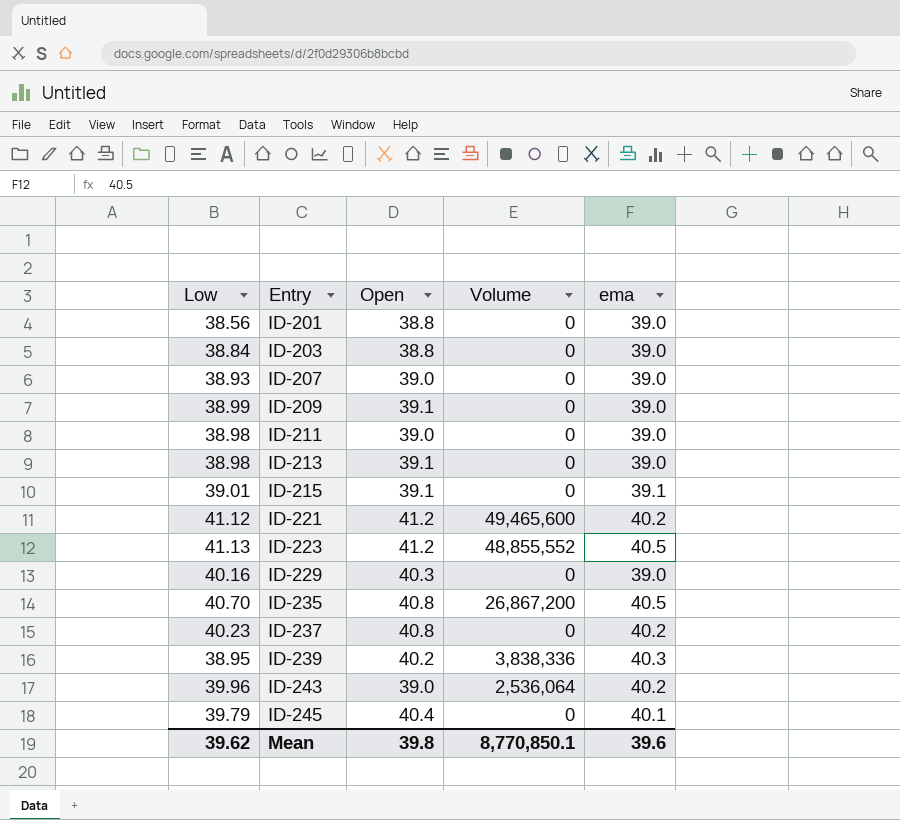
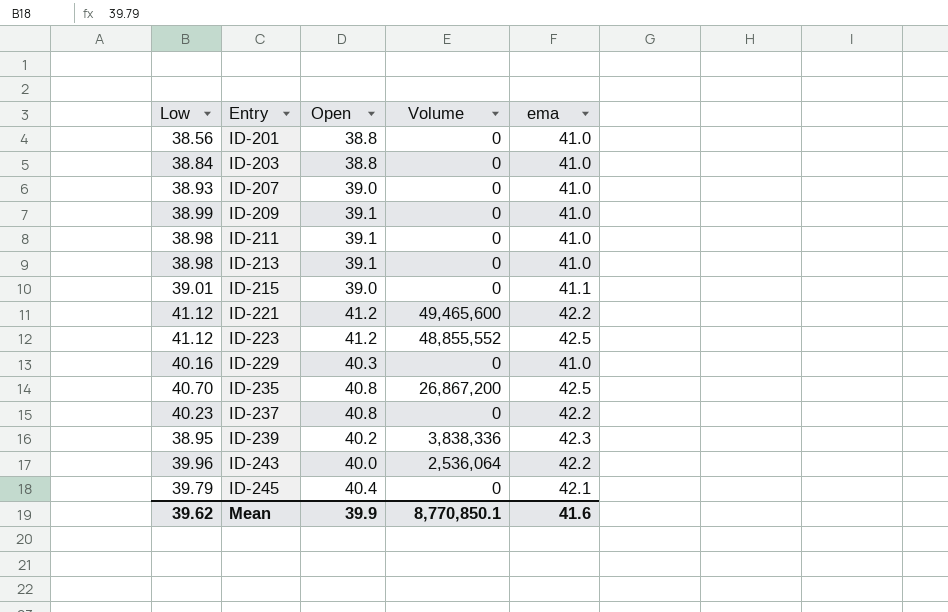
ID-201 | ema: 39.0 -> 41.0
ID-203 | ema: 39.0 -> 41.0
ID-207 | ema: 39.0 -> 41.0
ID-209 | ema: 39.0 -> 41.0
ID-211 | Open: 39.0 -> 39.1
ID-211 | ema: 39.0 -> 41.0
ID-213 | ema: 39.0 -> 41.0
ID-215 | Open: 39.1 -> 39.0
ID-215 | ema: 39.1 -> 41.1
ID-221 | ema: 40.2 -> 42.2
ID-223 | Low: 41.13 -> 41.12
ID-223 | ema: 40.5 -> 42.5
ID-229 | ema: 39.0 -> 41.0
ID-235 | ema: 40.5 -> 42.5
ID-237 | ema: 40.2 -> 42.2
ID-239 | ema: 40.3 -> 42.3
ID-243 | Open: 39.0 -> 40.0
ID-243 | ema: 40.2 -> 42.2
ID-245 | ema: 40.1 -> 42.1
Mean | Open: 39.8 -> 39.9
Mean | ema: 39.6 -> 41.6

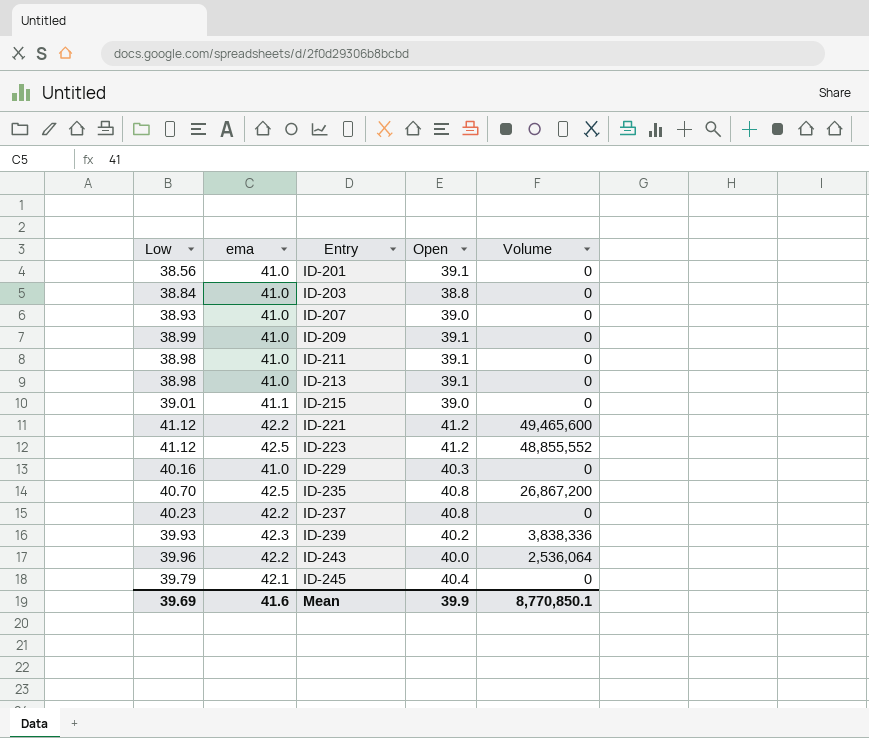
column ema | position: 5 -> 2
ID-201 | Open: 38.8 -> 39.1
ID-239 | Low: 38.95 -> 39.93
Mean | Low: 39.62 -> 39.69

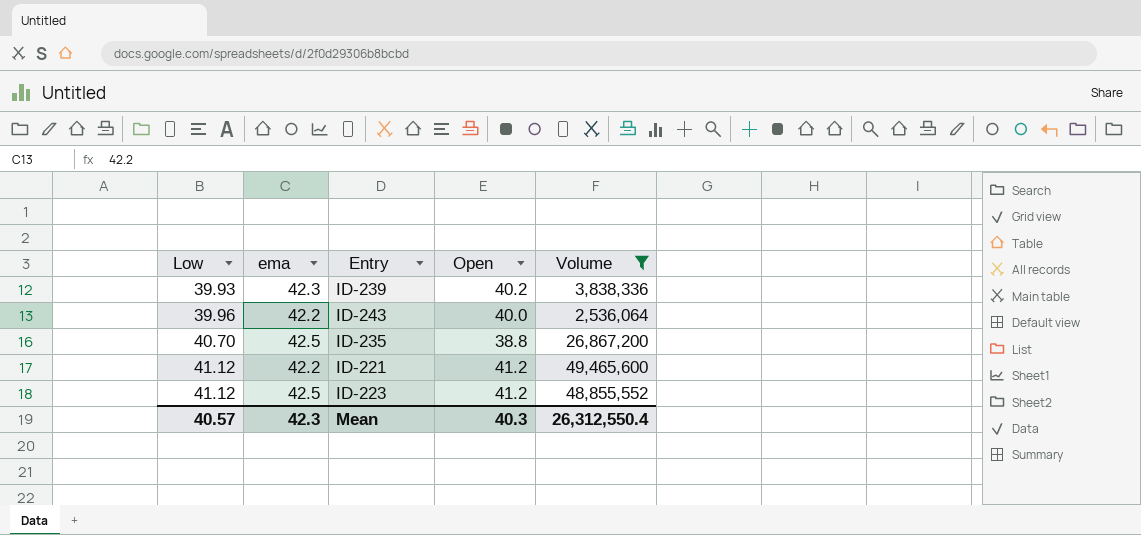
filter: none -> Volume != 0
row order: Entry ascending -> Low ascending
ID-235 | Open: 40.8 -> 38.8
Mean | Low: 39.69 -> 40.57
Mean | ema: 41.6 -> 42.3
Mean | Open: 39.9 -> 40.3
Mean | Volume: 8,770,850.1 -> 26,312,550.4

